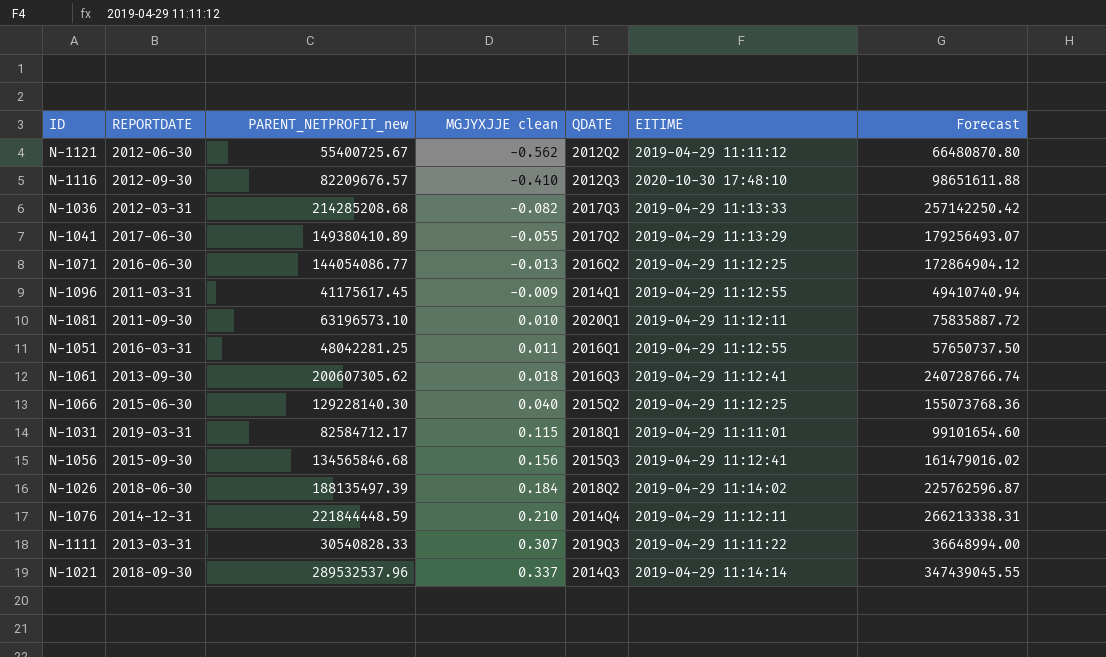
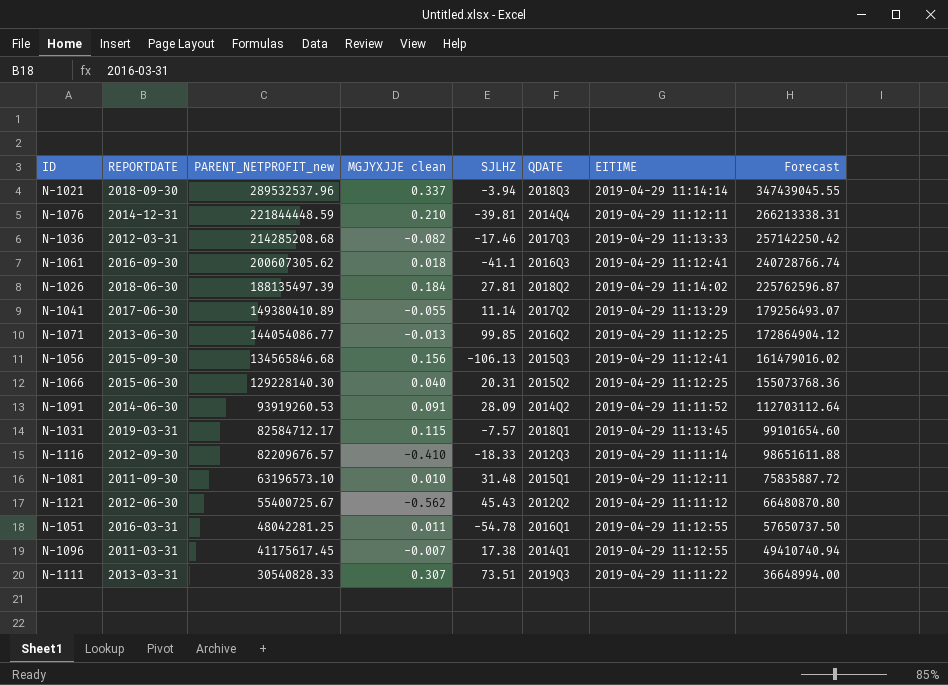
row order: MGJYXJJE clean ascending -> PARENT_NETPROFIT_new descending
column SJLHZ | position: none -> 5
N-1021 | QDATE: 2014Q3 -> 2018Q3
N-1061 | REPORTDATE: 2013-09-30 -> 2016-09-30
N-1071 | REPORTDATE: 2016-06-30 -> 2013-06-30
row N-1091: none -> 2014-06-30 | 93919260.53 | 0.091 | 28.09 | 2014Q2 | 2019-04-29 11:11:52 | 112703112.64
N-1031 | EITIME: 2019-04-29 11:11:01 -> 2019-04-29 11:13:45
N-1116 | EITIME: 2020-10-30 17:48:10 -> 2019-04-29 11:11:14
N-1081 | QDATE: 2020Q1 -> 2015Q1
N-1096 | MGJYXJJE clean: -0.009 -> -0.007

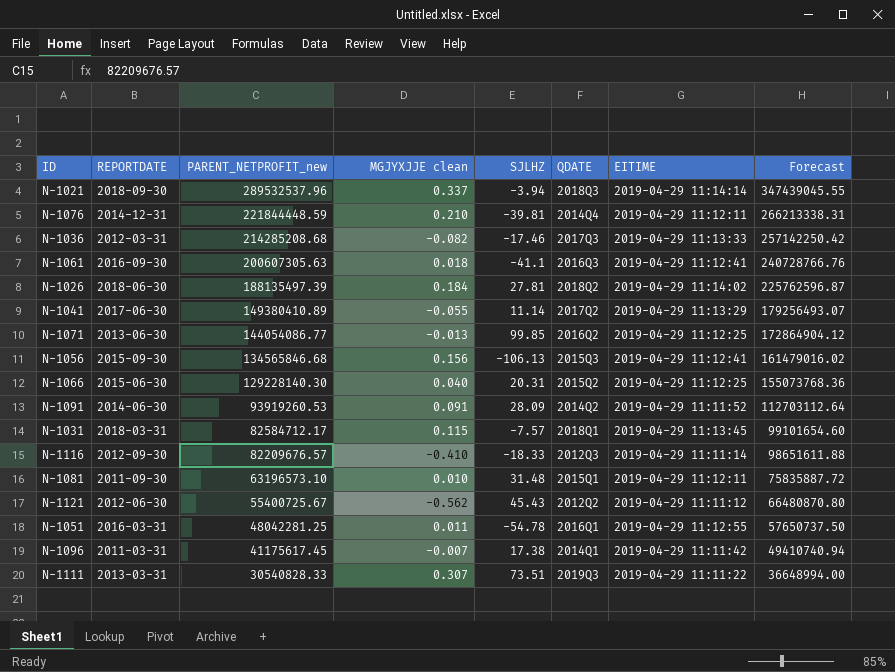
N-1061 | PARENT_NETPROFIT_new: 200607305.62 -> 200607305.63
N-1061 | Forecast: 240728766.74 -> 240728766.76
N-1031 | REPORTDATE: 2019-03-31 -> 2018-03-31
N-1096 | EITIME: 2019-04-29 11:12:55 -> 2019-04-29 11:11:42

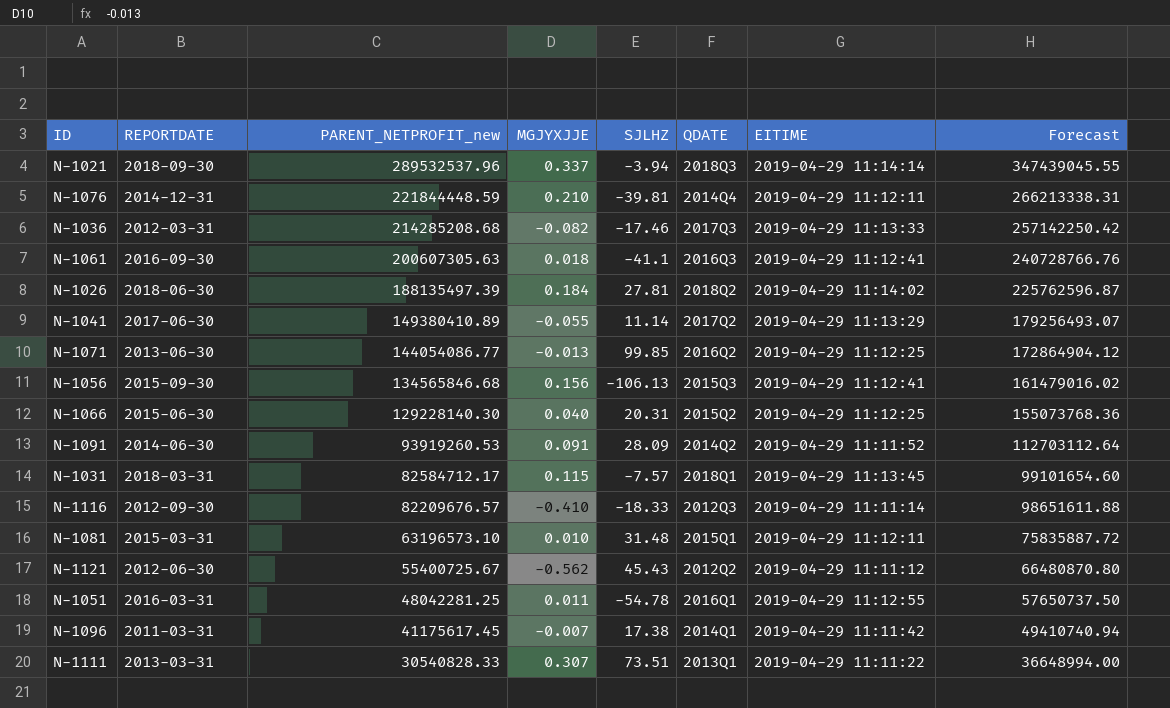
column name: MGJYXJJE clean -> MGJYXJJE
N-1081 | REPORTDATE: 2011-09-30 -> 2015-03-31
N-1111 | QDATE: 2019Q3 -> 2013Q1

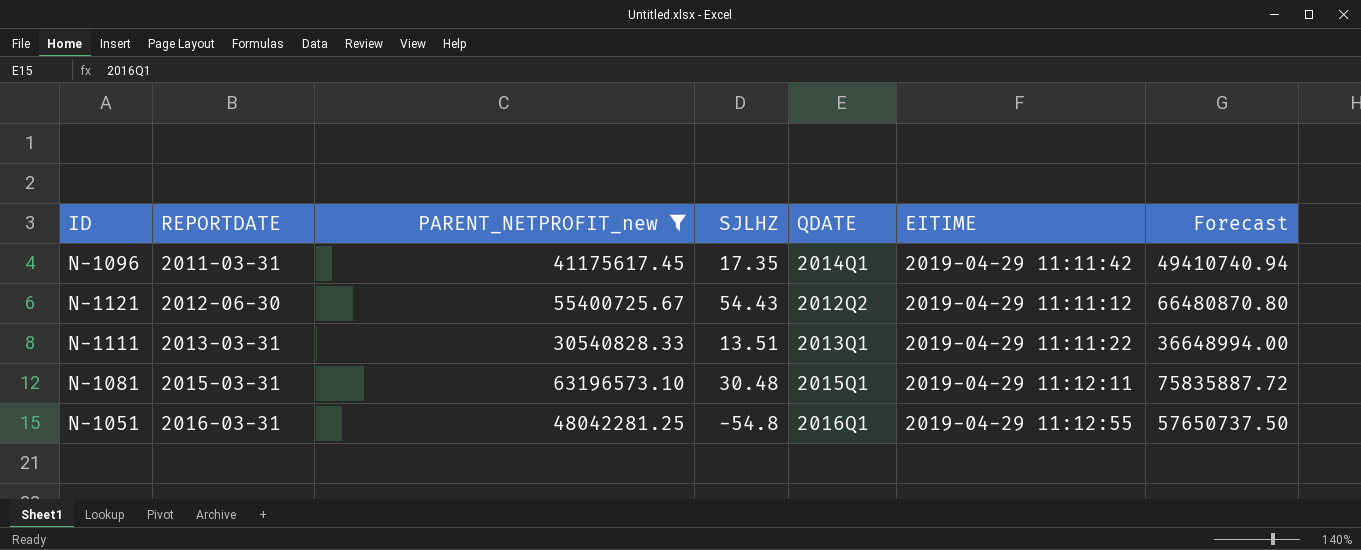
filter: none -> PARENT_NETPROFIT_new <= 63196573.10
row order: PARENT_NETPROFIT_new descending -> REPORTDATE ascending
column MGJYXJJE | position: 4 -> none
N-1096 | SJLHZ: 17.38 -> 17.35
N-1121 | SJLHZ: 45.43 -> 54.43
N-1111 | SJLHZ: 73.51 -> 13.51
N-1081 | SJLHZ: 31.48 -> 30.48
N-1051 | SJLHZ: -54.78 -> -54.8

